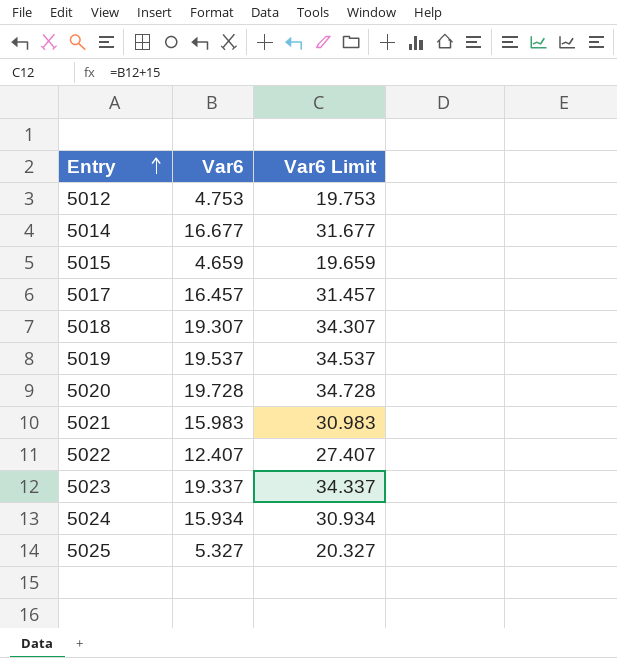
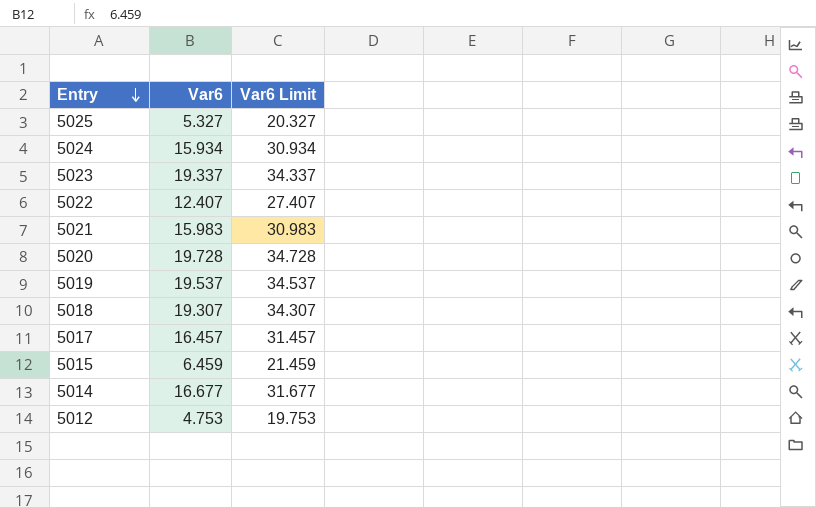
row order: Entry ascending -> Entry descending
5015 | Var6: 4.659 -> 6.459
5015 | Var6 Limit: 19.659 -> 21.459

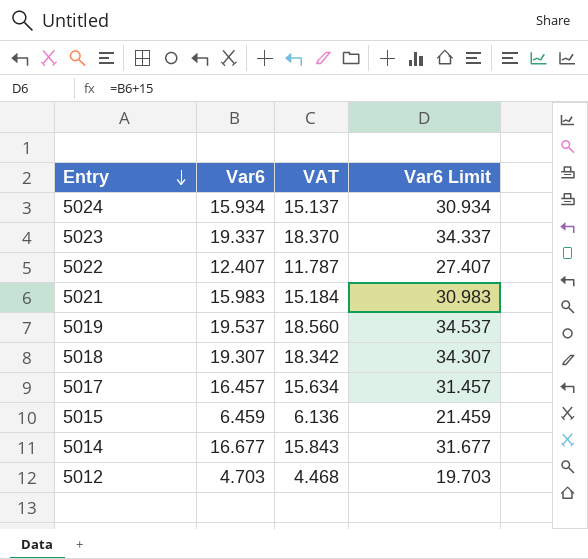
column VAT | formula: none -> [Var6] * 0.95
row 5025: 5.327 | 20.327 -> none
row 5020: 19.728 | 34.728 -> none
5012 | Var6: 4.753 -> 4.703
5012 | Var6 Limit: 19.753 -> 19.703

